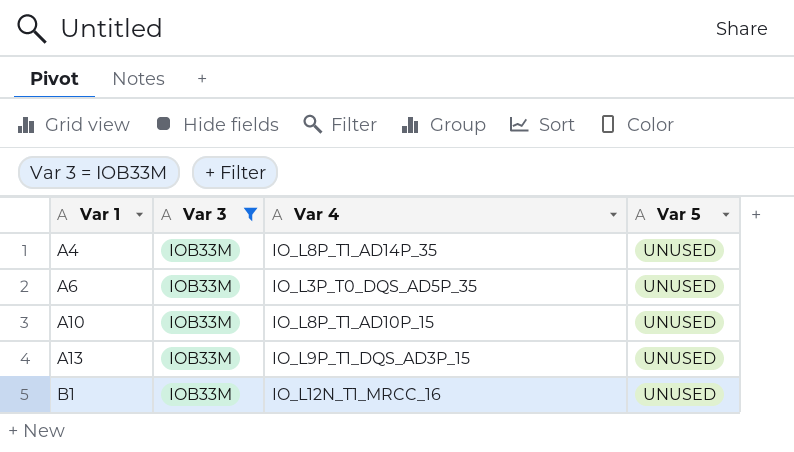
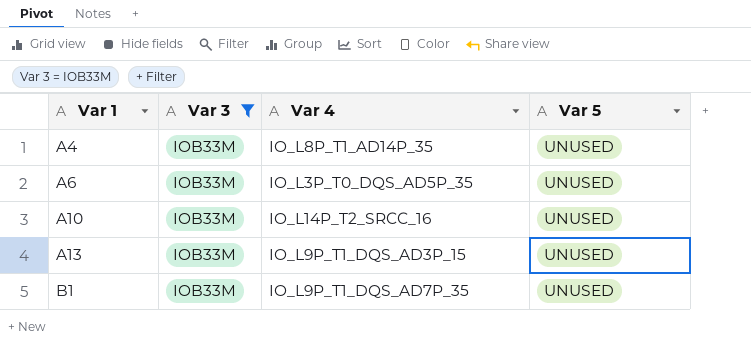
A10 | Var 4: IO_L8P_T1_AD10P_15 -> IO_L14P_T2_SRCC_16
B1 | Var 4: IO_L12N_T1_MRCC_16 -> IO_L9P_T1_DQS_AD7P_35

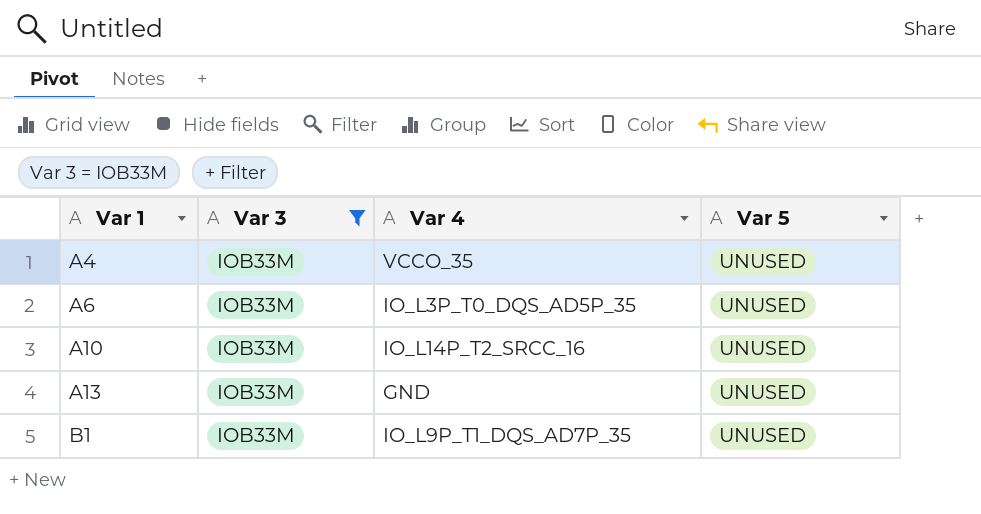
A4 | Var 4: IO_L8P_T1_AD14P_35 -> VCCO_35
A13 | Var 4: IO_L9P_T1_DQS_AD3P_15 -> GND

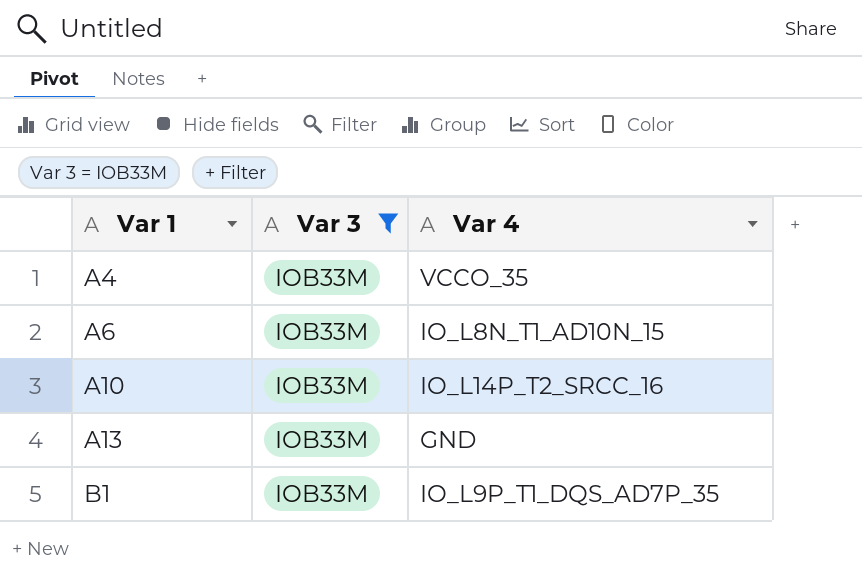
column Var 5 | position: 4 -> none
A6 | Var 4: IO_L3P_T0_DQS_AD5P_35 -> IO_L8N_T1_AD10N_15

